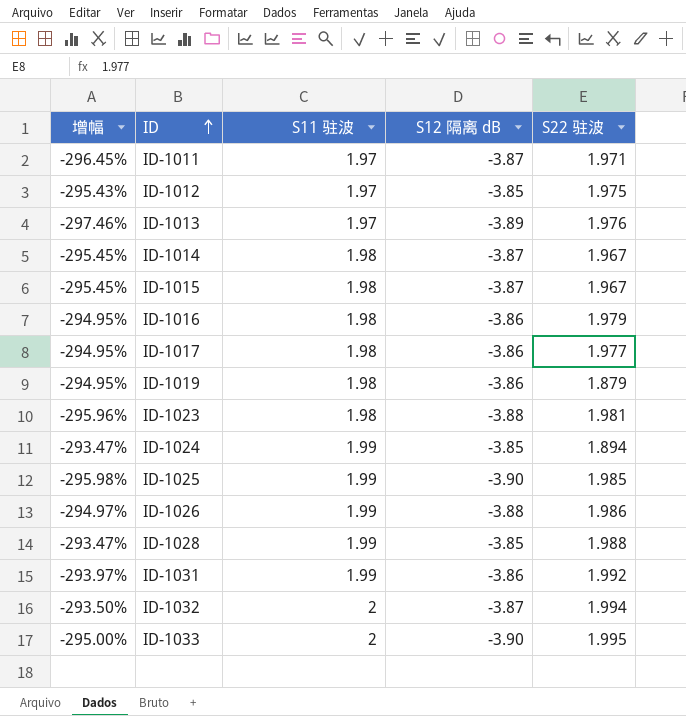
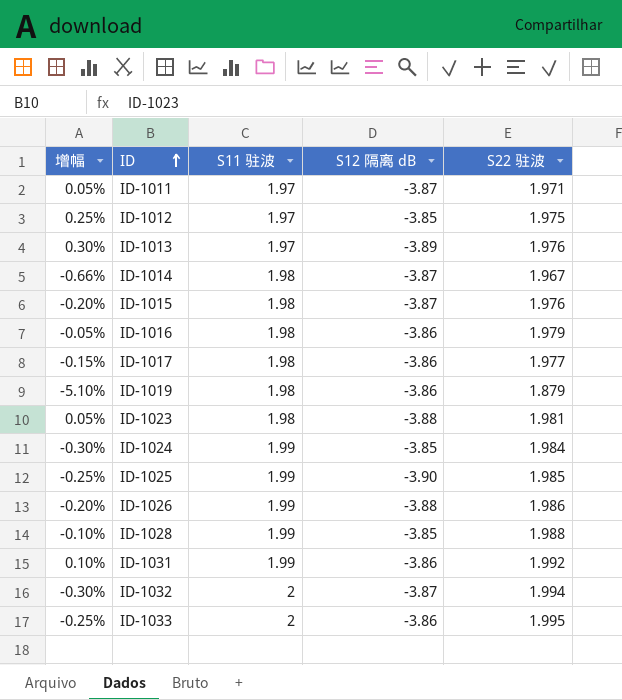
column 增幅 | formula: ([S12 隔离 dB] - [S11 驻波]) / [S11 驻波] -> ([S22 驻波] - [S11 驻波]) / [S11 驻波]
ID-1015 | S22 驻波: 1.967 -> 1.976
ID-1024 | S22 驻波: 1.894 -> 1.984
ID-1033 | S12 隔离 dB: -3.90 -> -3.86

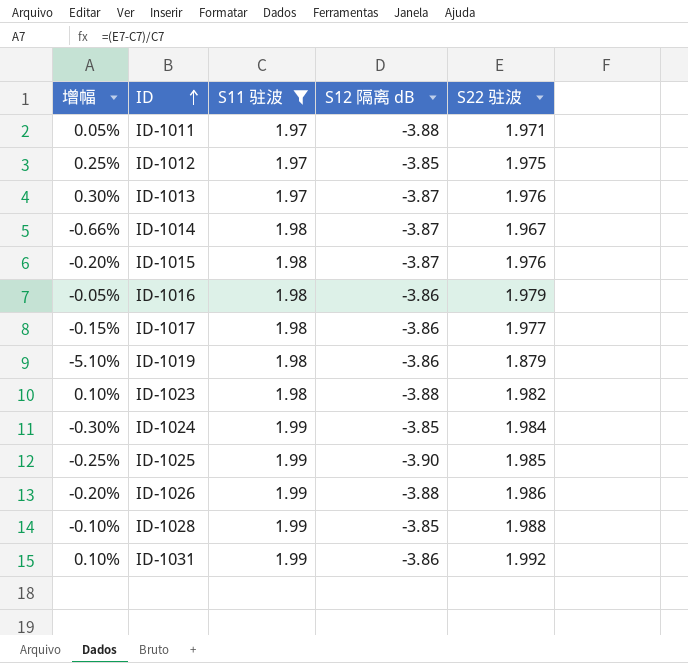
filter: none -> S11 驻波 != 2
ID-1011 | S12 隔离 dB: -3.87 -> -3.88
ID-1013 | S12 隔离 dB: -3.89 -> -3.87
ID-1023 | 增幅: 0.05% -> 0.10%
ID-1023 | S22 驻波: 1.981 -> 1.982

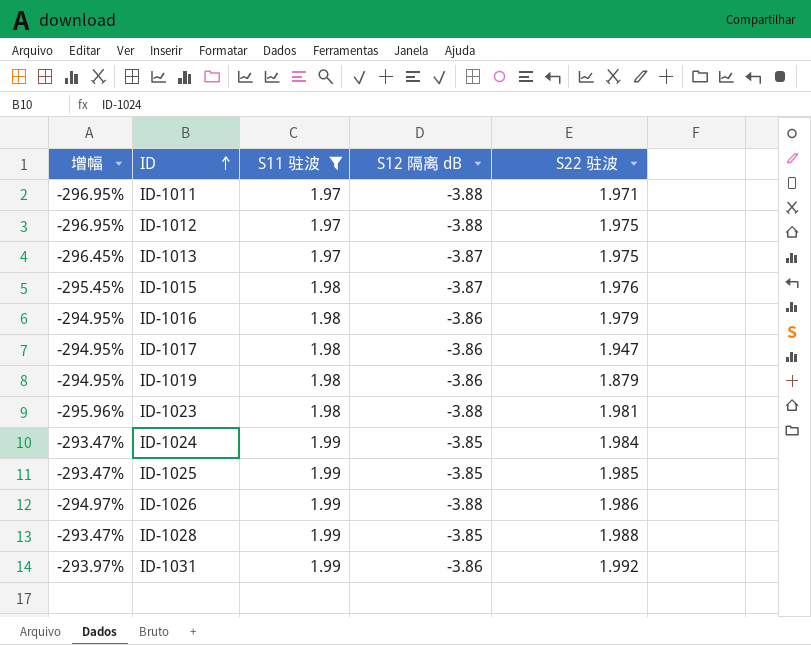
column 增幅 | formula: ([S22 驻波] - [S11 驻波]) / [S11 驻波] -> ([S12 隔离 dB] - [S11 驻波]) / [S11 驻波]
row ID-1014: -0.66% | 1.98 | -3.87 | 1.967 -> none
ID-1012 | S12 隔离 dB: -3.85 -> -3.88
ID-1013 | S22 驻波: 1.976 -> 1.975
ID-1017 | S22 驻波: 1.977 -> 1.947
ID-1023 | S22 驻波: 1.982 -> 1.981
ID-1025 | S12 隔离 dB: -3.90 -> -3.85

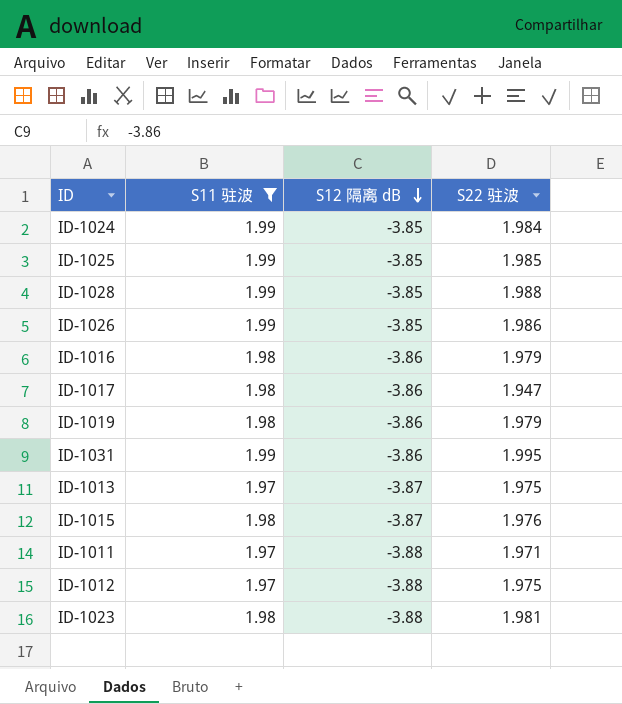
row order: ID ascending -> S12 隔离 dB descending
column 增幅 | formula: ([S12 隔离 dB] - [S11 驻波]) / [S11 驻波] -> none
ID-1026 | S12 隔离 dB: -3.88 -> -3.85
ID-1019 | S22 驻波: 1.879 -> 1.979
ID-1031 | S22 驻波: 1.992 -> 1.995

